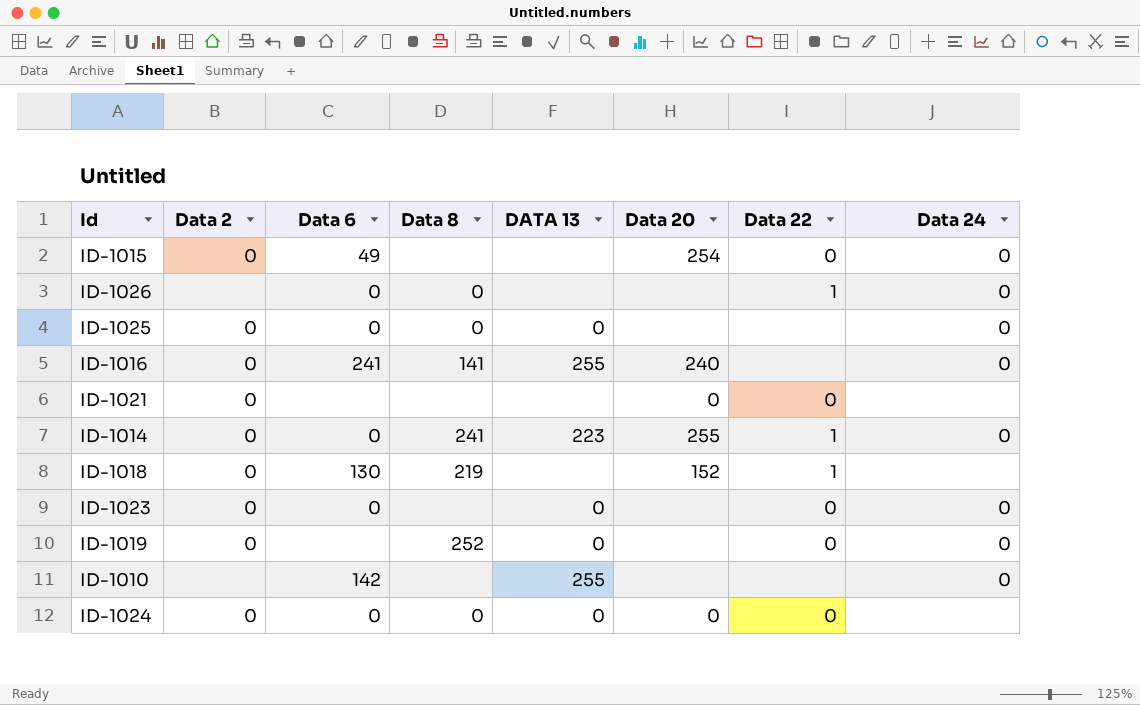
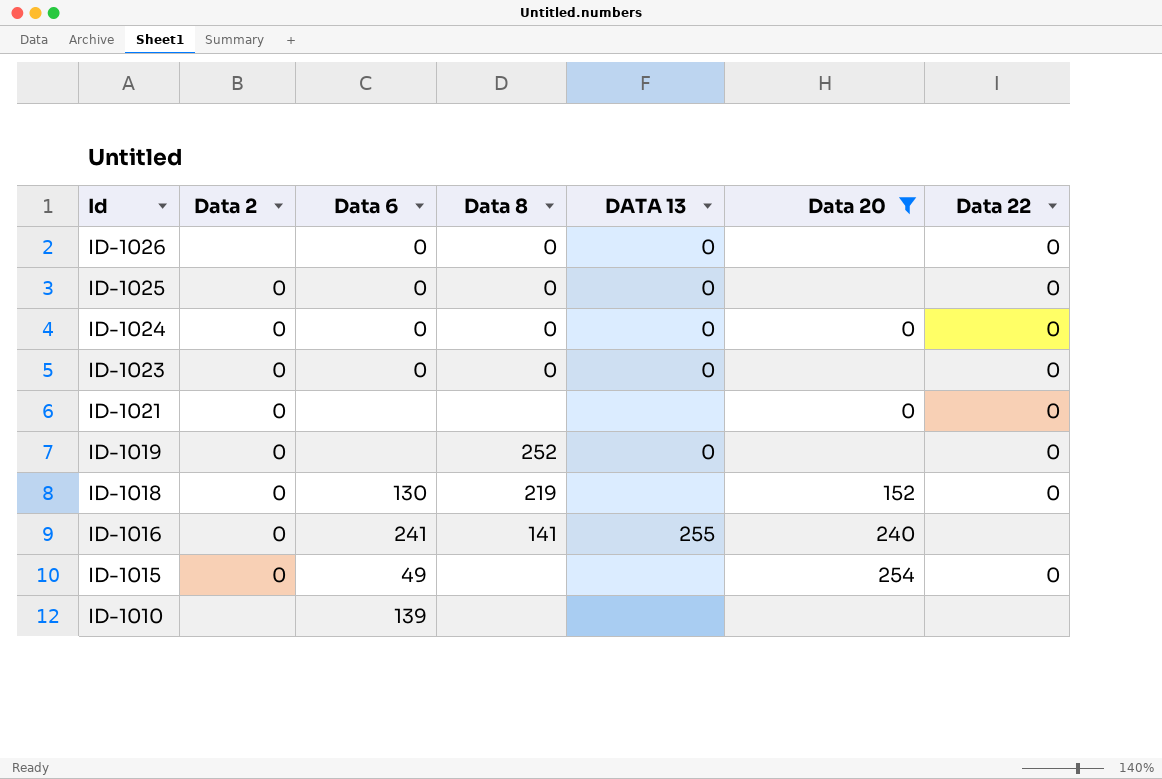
filter: none -> Data 20 != 255
row order: none -> Id descending
column Data 24 | position: 8 -> none
ID-1026 | DATA 13: none -> 0
ID-1026 | Data 22: 1 -> 0
ID-1025 | Data 22: none -> 0
ID-1023 | Data 8: none -> 0
ID-1018 | Data 22: 1 -> 0
ID-1010 | Data 6: 142 -> 139
ID-1010 | DATA 13: 255 -> none

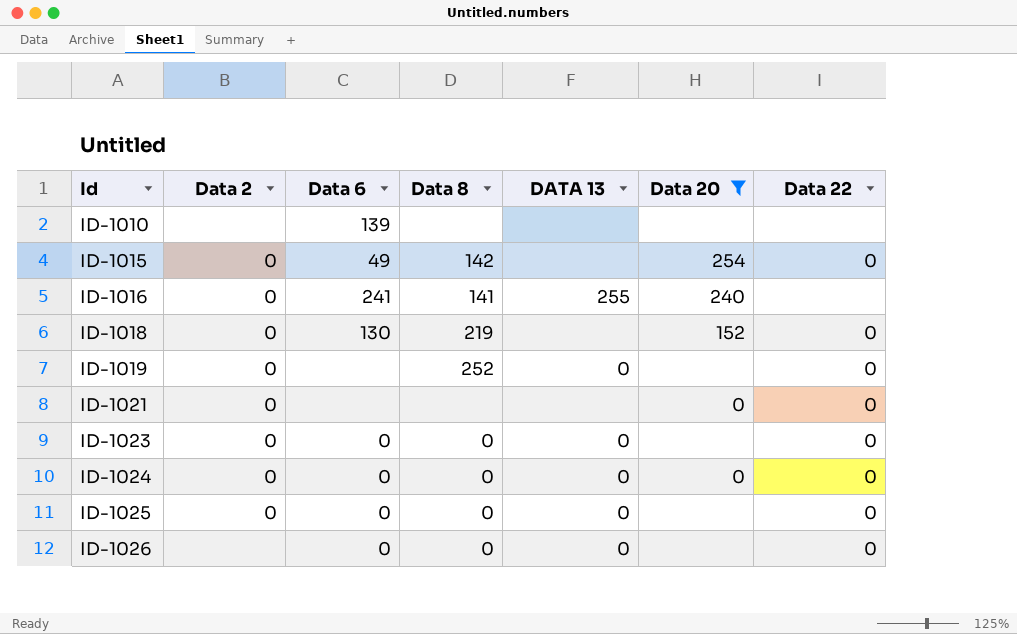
row order: Id descending -> Id ascending
ID-1015 | Data 8: none -> 142

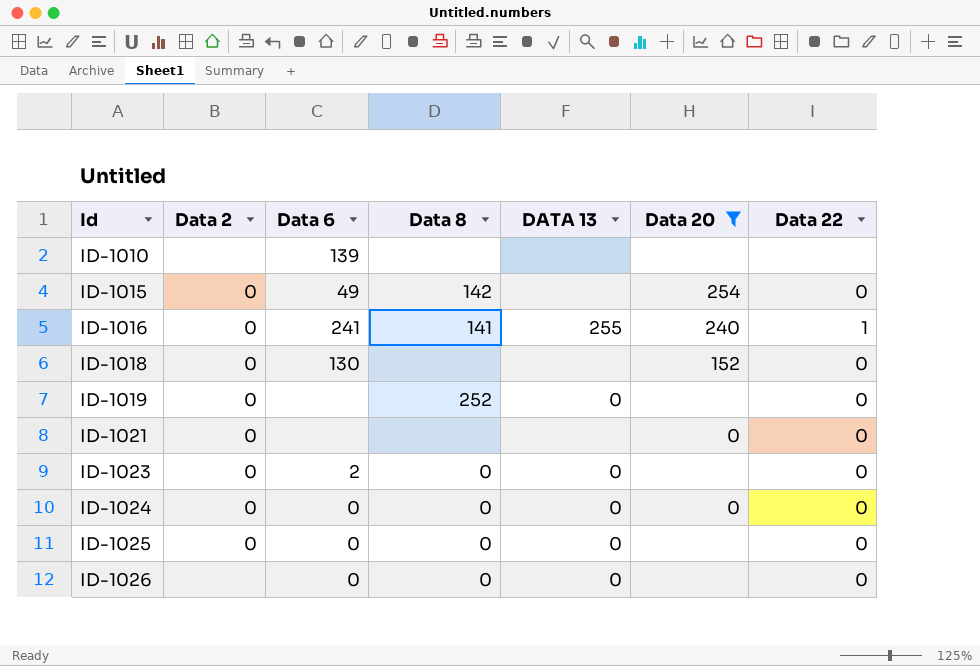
ID-1016 | Data 22: none -> 1
ID-1018 | Data 8: 219 -> none
ID-1023 | Data 6: 0 -> 2

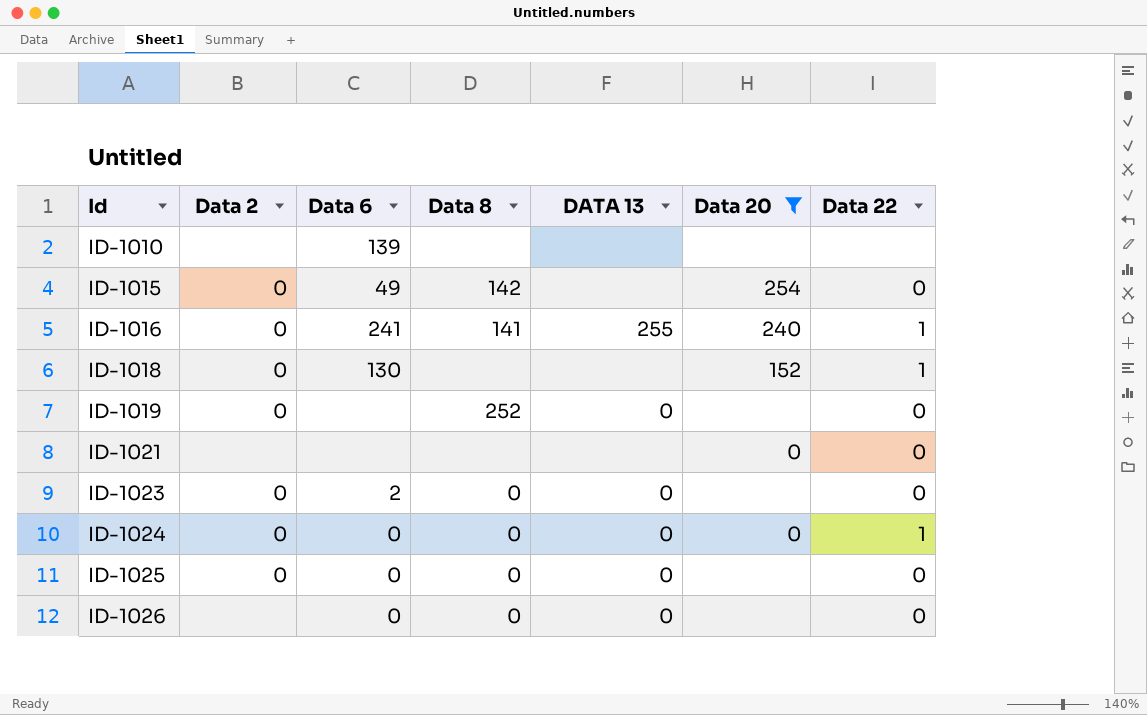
ID-1018 | Data 22: 0 -> 1
ID-1021 | Data 2: 0 -> none
ID-1024 | Data 22: 0 -> 1

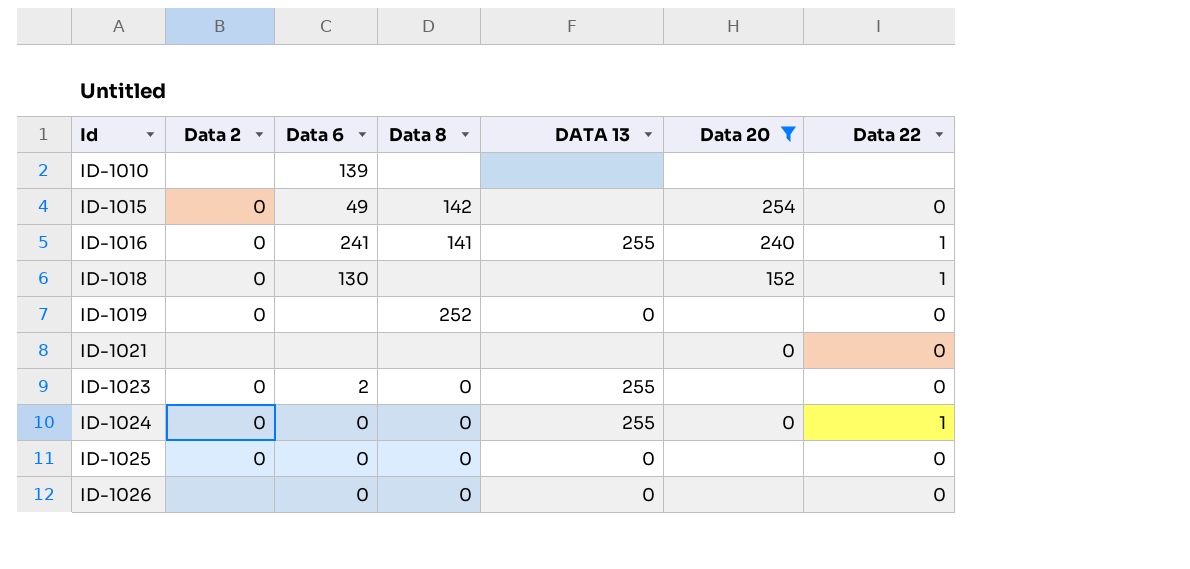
ID-1023 | DATA 13: 0 -> 255
ID-1024 | DATA 13: 0 -> 255

